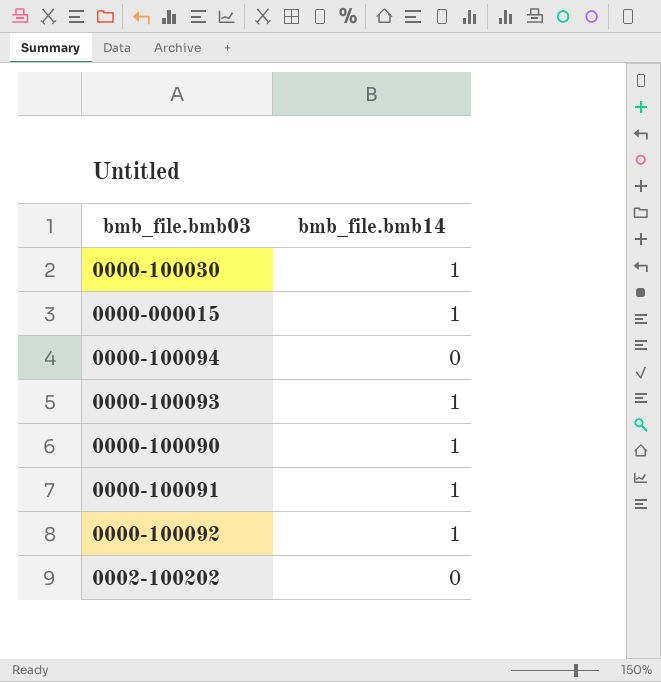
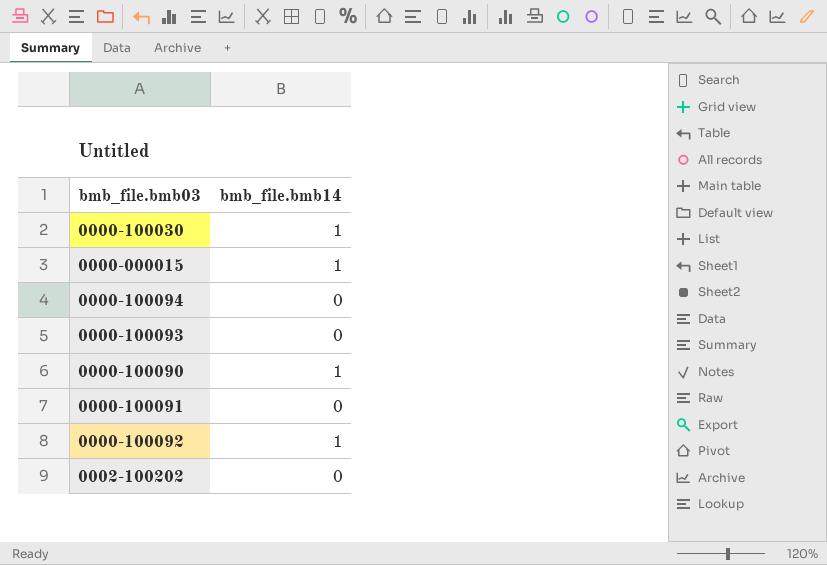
0000-100093 | bmb_file.bmb14: 1 -> 0
0000-100091 | bmb_file.bmb14: 1 -> 0

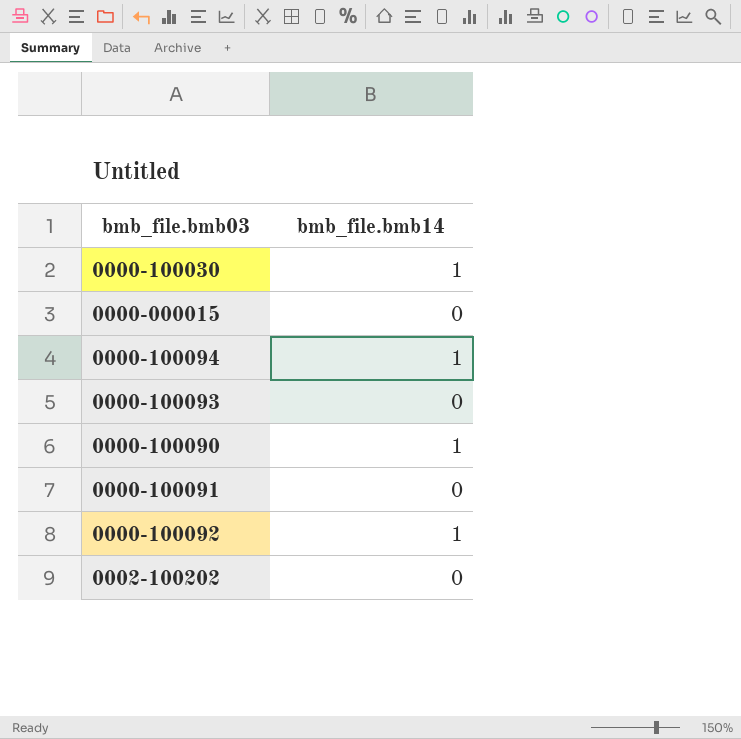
0000-000015 | bmb_file.bmb14: 1 -> 0
0000-100094 | bmb_file.bmb14: 0 -> 1

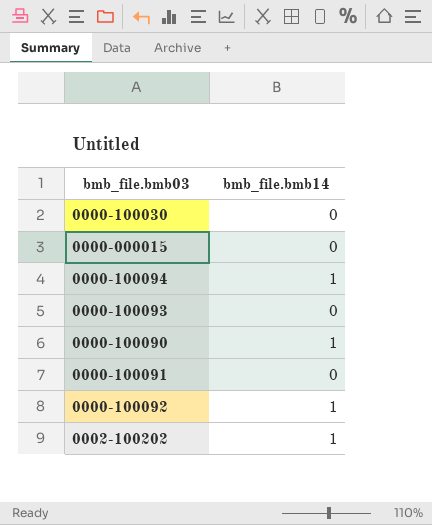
0000-100030 | bmb_file.bmb14: 1 -> 0
0002-100202 | bmb_file.bmb14: 0 -> 1

